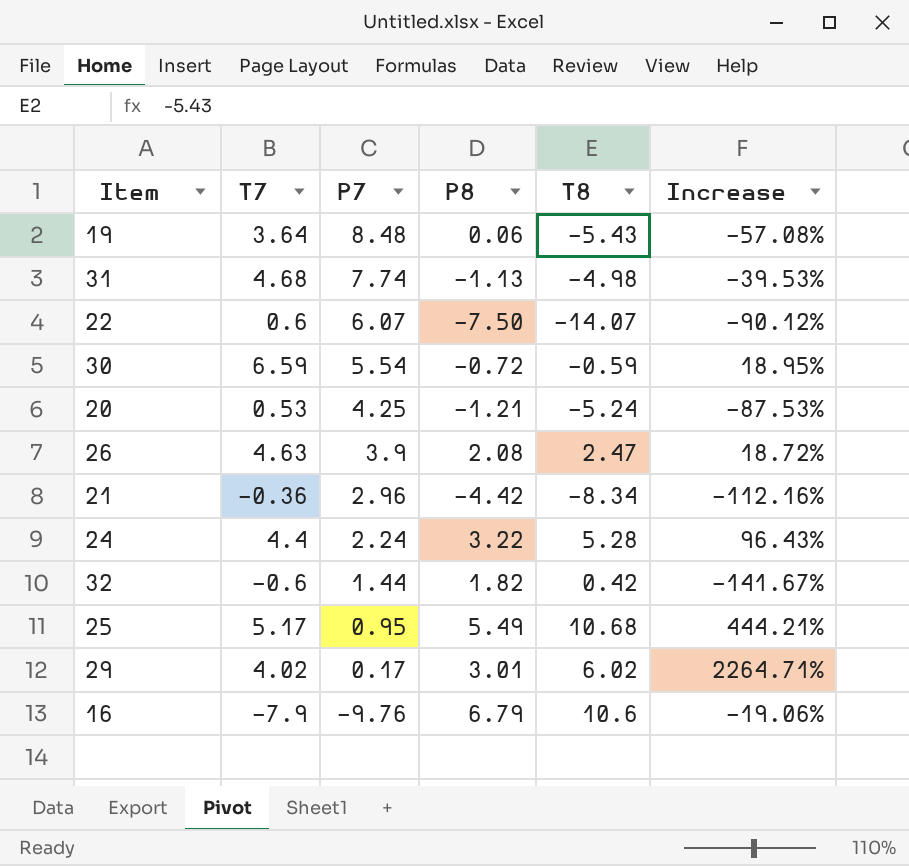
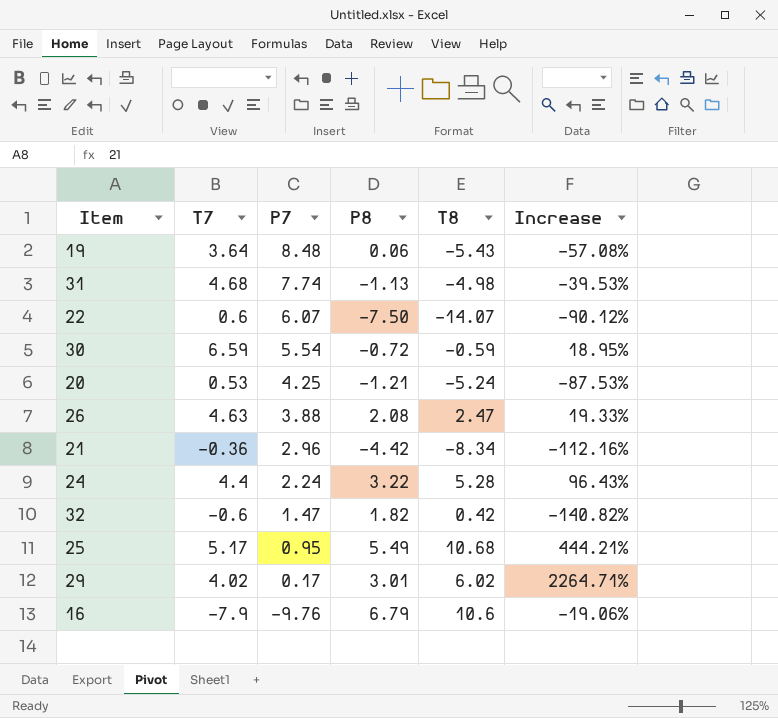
26 | P7: 3.9 -> 3.88
26 | Increase: 18.72% -> 19.33%
32 | P7: 1.44 -> 1.47
32 | Increase: -141.67% -> -140.82%

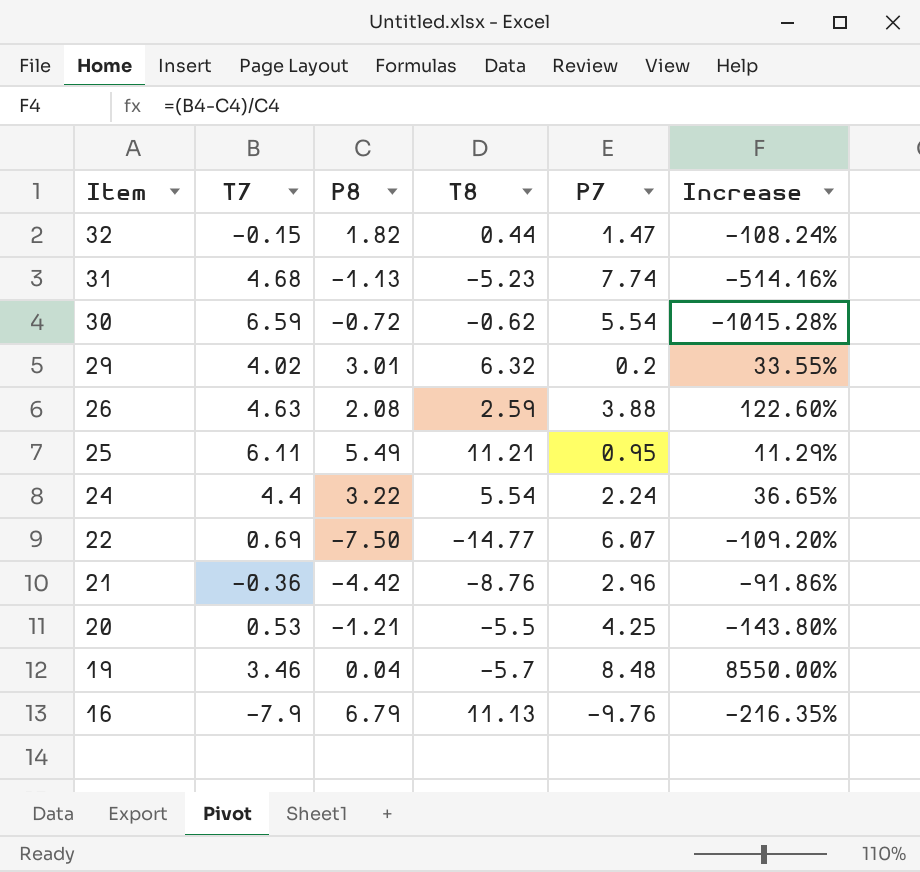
row order: P7 descending -> Item descending
column P7 | position: 3 -> 5
column Increase | formula: ([T7] - [P7]) / [P7] -> ([T7] - [P8]) / [P8]
32 | T7: -0.6 -> -0.15
32 | T8: 0.42 -> 0.44
31 | T8: -4.98 -> -5.23
30 | T8: -0.59 -> -0.62
29 | T8: 6.02 -> 6.32
29 | P7: 0.17 -> 0.2
26 | T8: 2.47 -> 2.59
25 | T7: 5.17 -> 6.11
25 | T8: 10.68 -> 11.21
24 | T8: 5.28 -> 5.54
22 | T7: 0.6 -> 0.69
22 | T8: -14.07 -> -14.77
21 | T8: -8.34 -> -8.76
20 | T8: -5.24 -> -5.5
19 | T7: 3.64 -> 3.46
19 | P8: 0.06 -> 0.04
19 | T8: -5.43 -> -5.7
16 | T8: 10.6 -> 11.13

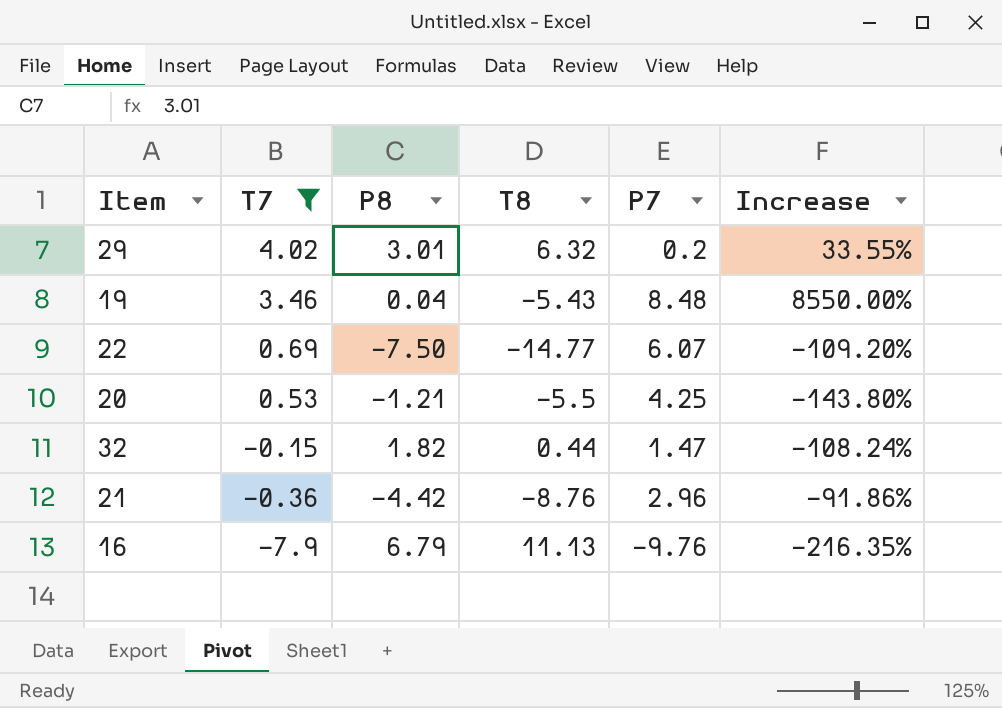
filter: none -> T7 <= 4.02
row order: Item descending -> T7 descending
19 | T8: -5.7 -> -5.43

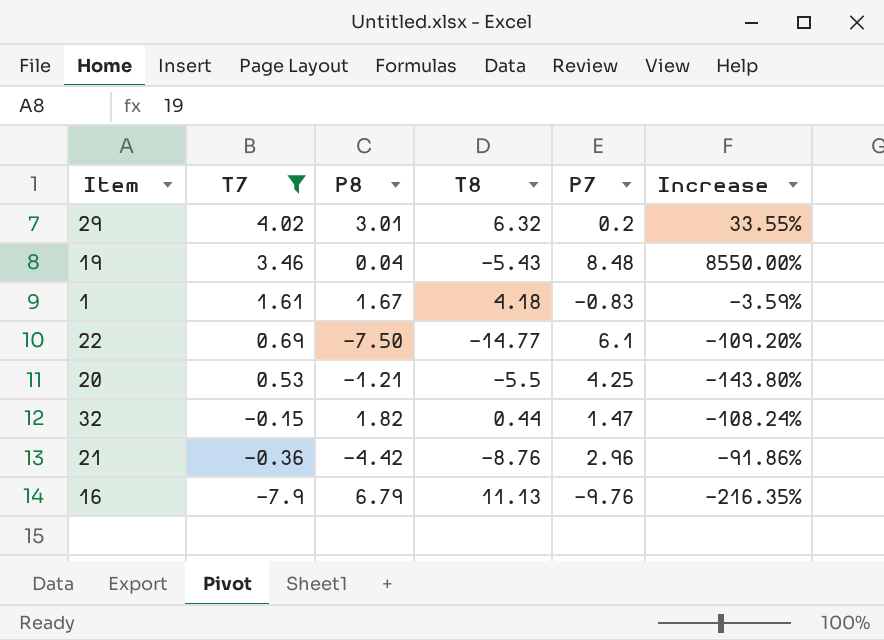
row 1: none -> 1.61 | 1.67 | 4.18 | -0.83 | -3.59%
22 | P7: 6.07 -> 6.1

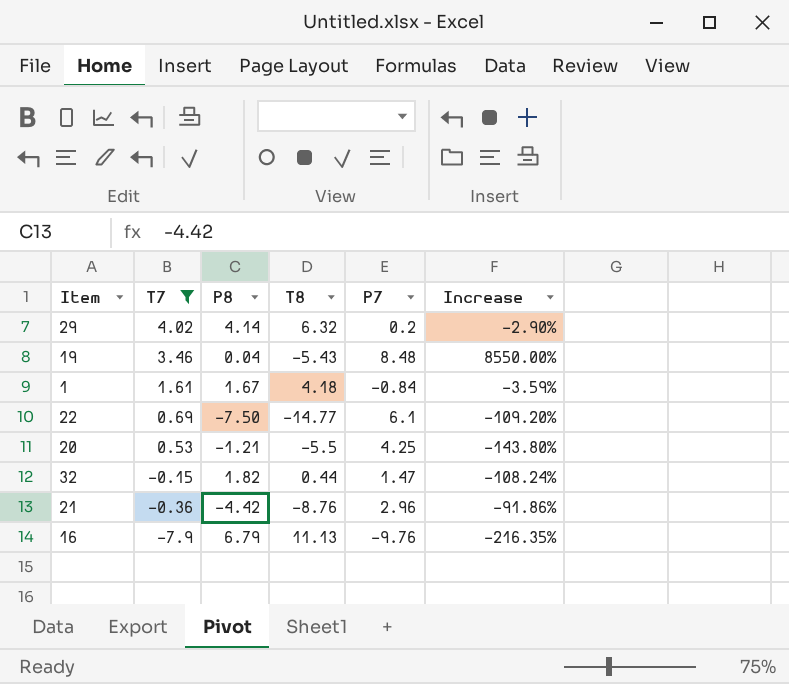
29 | P8: 3.01 -> 4.14
29 | Increase: 33.55% -> -2.90%
1 | P7: -0.83 -> -0.84

